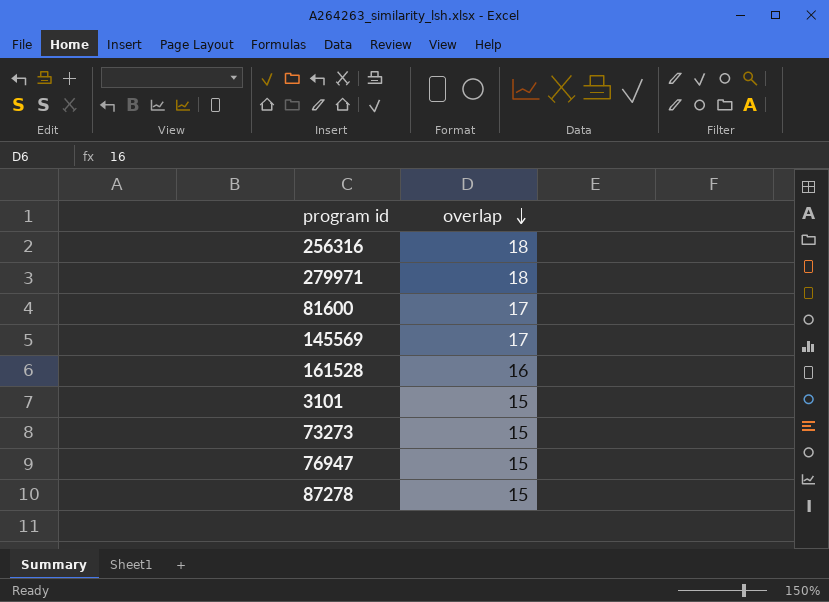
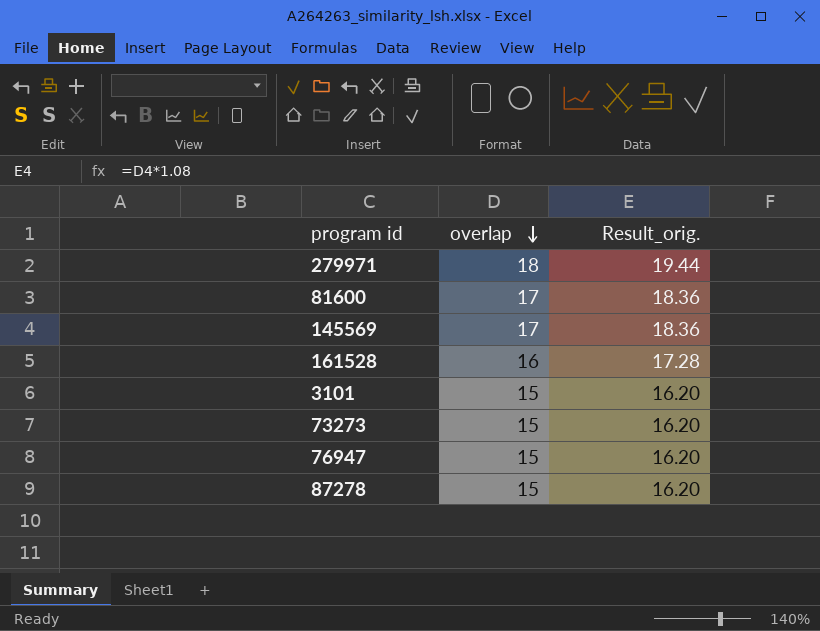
column Result_orig. | formula: none -> [overlap] * 1.08
row 256316: 18 -> none

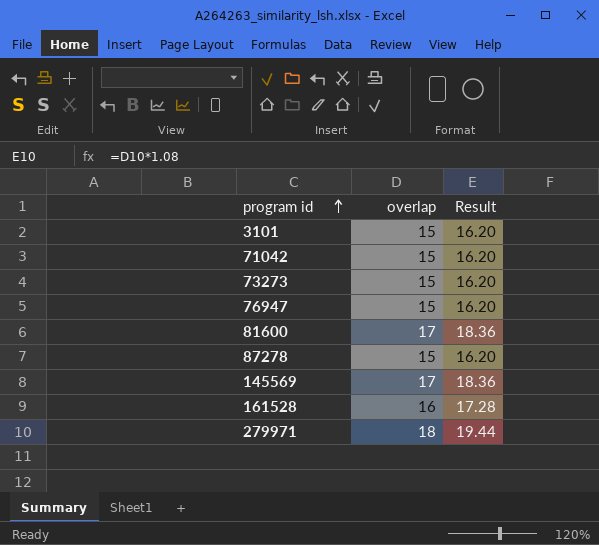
row order: overlap descending -> program id ascending
column name: Result_orig. -> Result
row 71042: none -> 15 | 16.20

